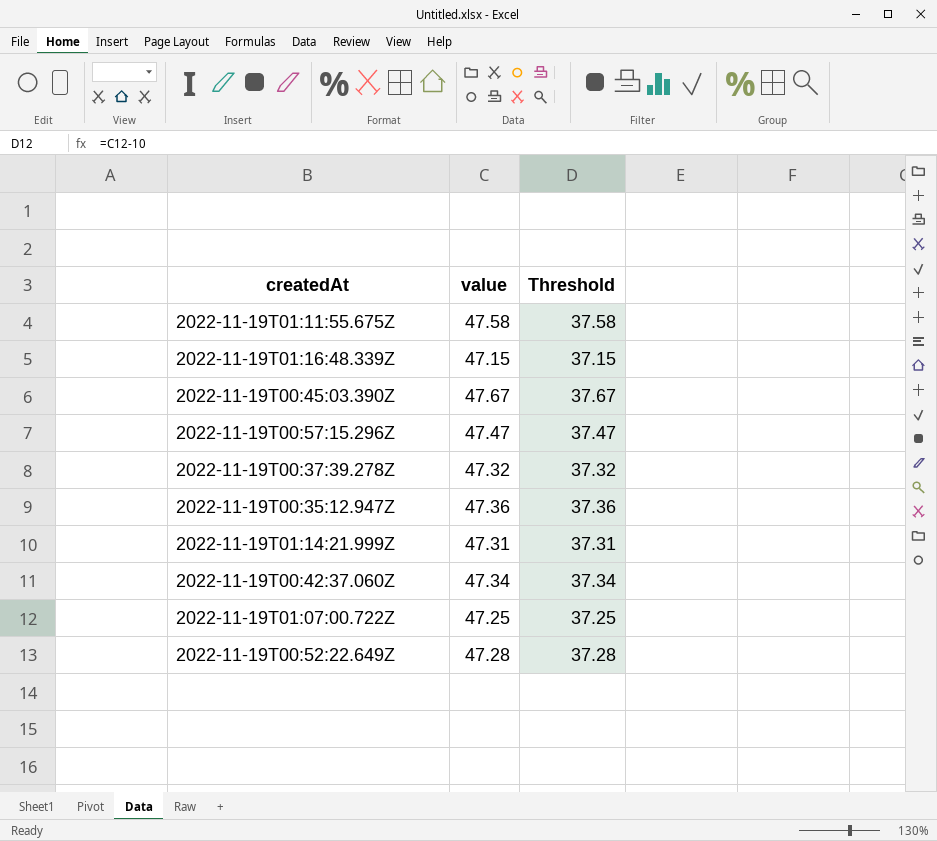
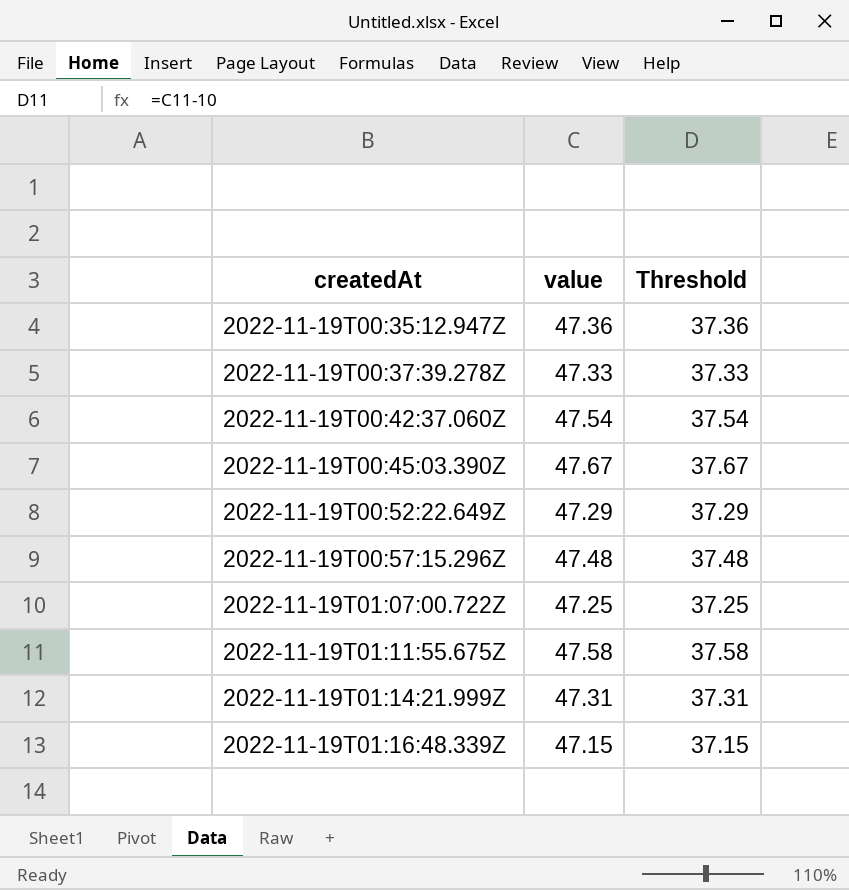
row order: none -> createdAt ascending
2022-11-19T00:37:39.278Z | value: 47.32 -> 47.33
2022-11-19T00:37:39.278Z | Threshold: 37.32 -> 37.33
2022-11-19T00:42:37.060Z | value: 47.34 -> 47.54
2022-11-19T00:42:37.060Z | Threshold: 37.34 -> 37.54
2022-11-19T00:52:22.649Z | value: 47.28 -> 47.29
2022-11-19T00:52:22.649Z | Threshold: 37.28 -> 37.29
2022-11-19T00:57:15.296Z | value: 47.47 -> 47.48
2022-11-19T00:57:15.296Z | Threshold: 37.47 -> 37.48

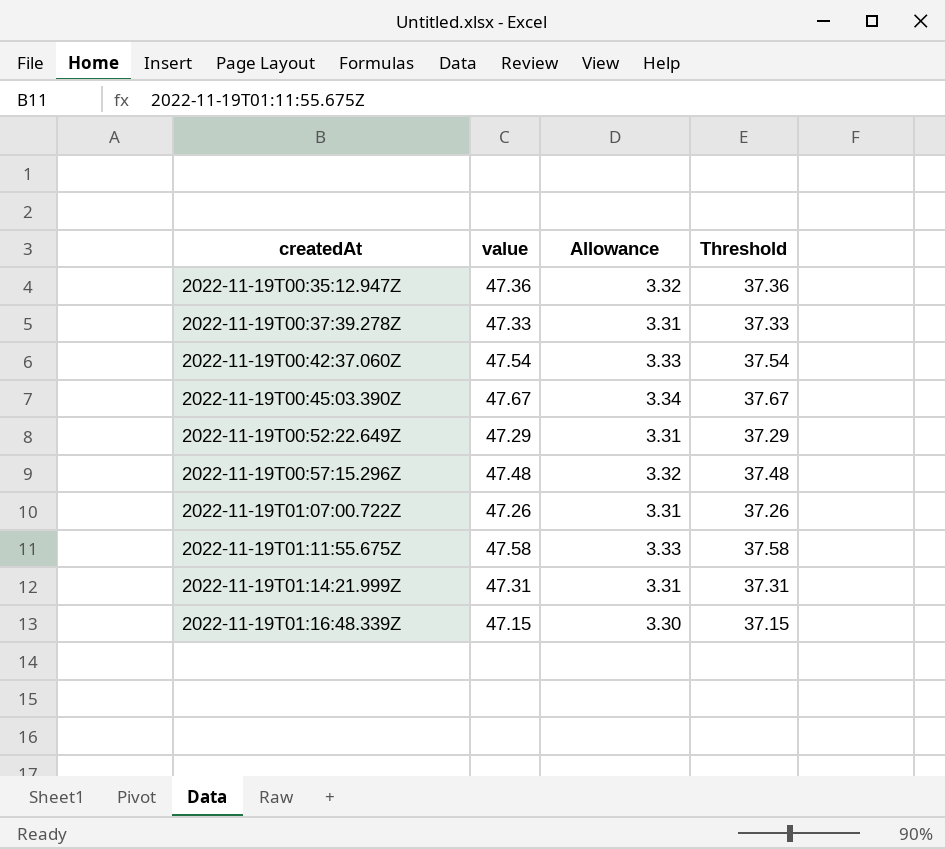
column Allowance | formula: none -> [value] * 0.07
2022-11-19T01:07:00.722Z | value: 47.25 -> 47.26
2022-11-19T01:07:00.722Z | Threshold: 37.25 -> 37.26

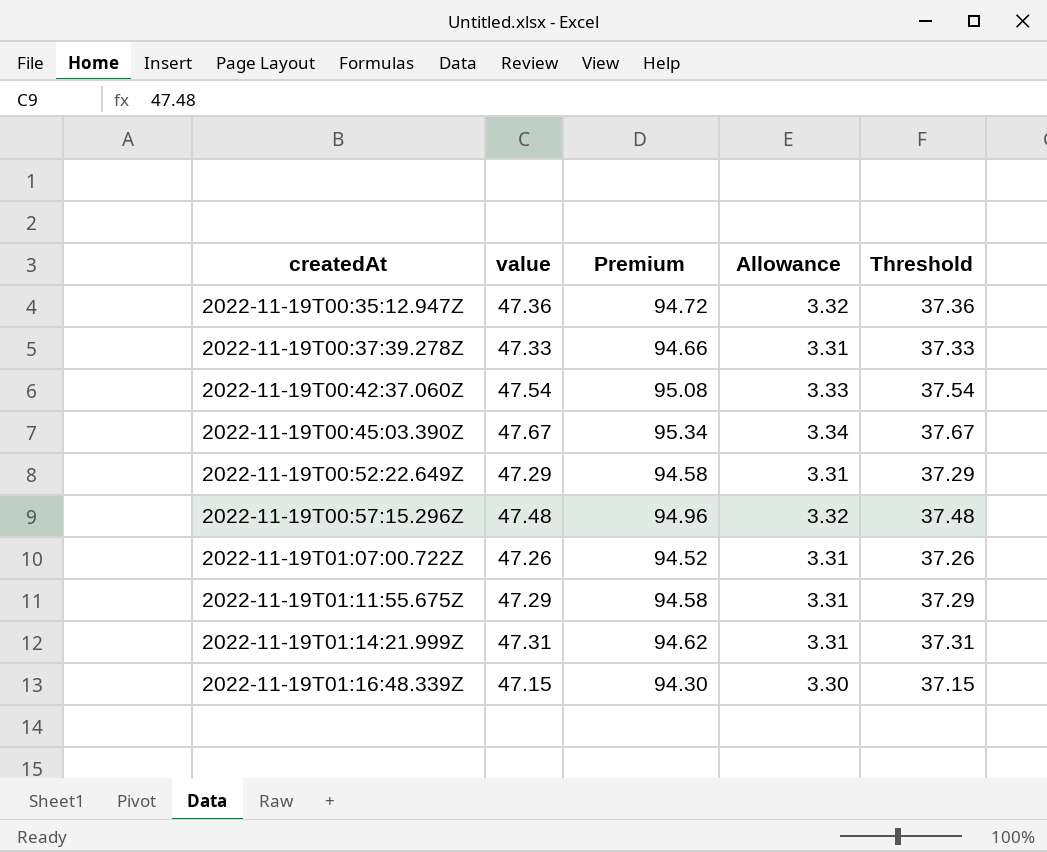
column Premium | formula: none -> [value] * 2
2022-11-19T01:11:55.675Z | value: 47.58 -> 47.29
2022-11-19T01:11:55.675Z | Allowance: 3.33 -> 3.31
2022-11-19T01:11:55.675Z | Threshold: 37.58 -> 37.29

